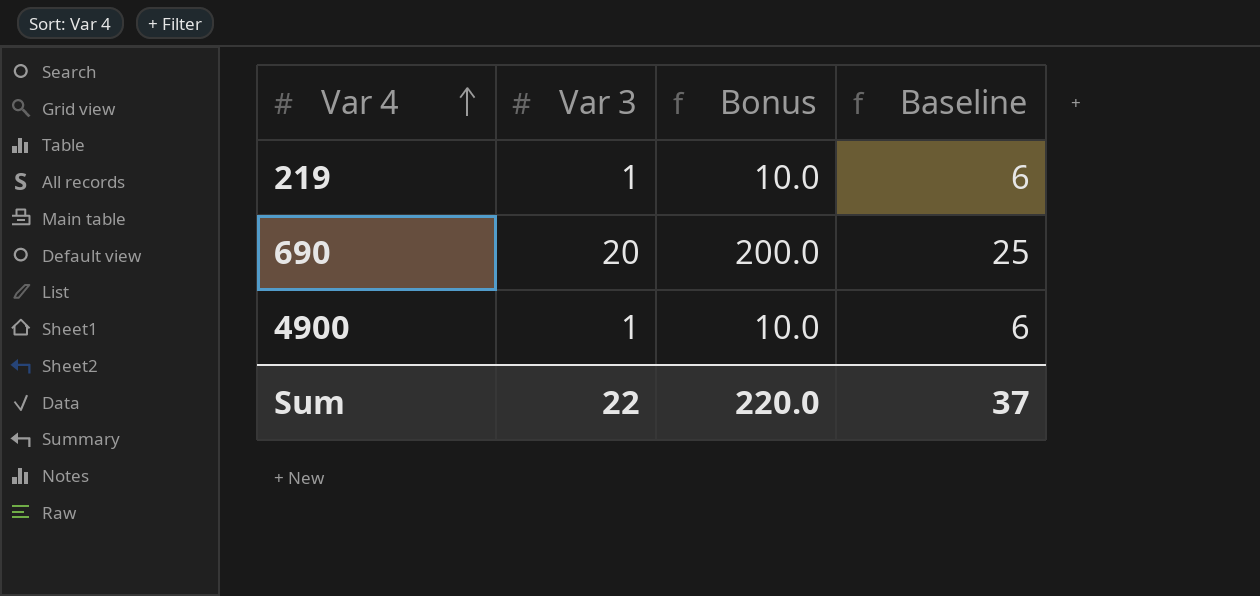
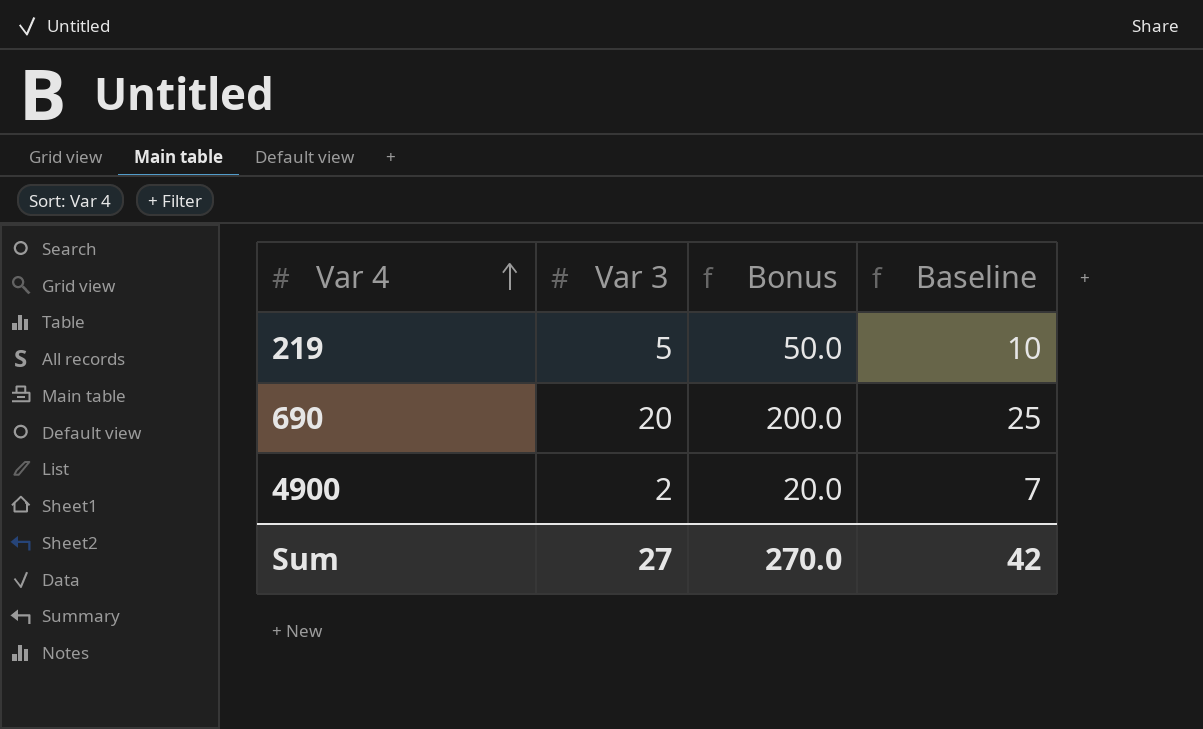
219 | Var 3: 1 -> 5
219 | Bonus: 10.0 -> 50.0
219 | Baseline: 6 -> 10
4900 | Var 3: 1 -> 2
4900 | Bonus: 10.0 -> 20.0
4900 | Baseline: 6 -> 7
Sum | Var 3: 22 -> 27
Sum | Bonus: 220.0 -> 270.0
Sum | Baseline: 37 -> 42

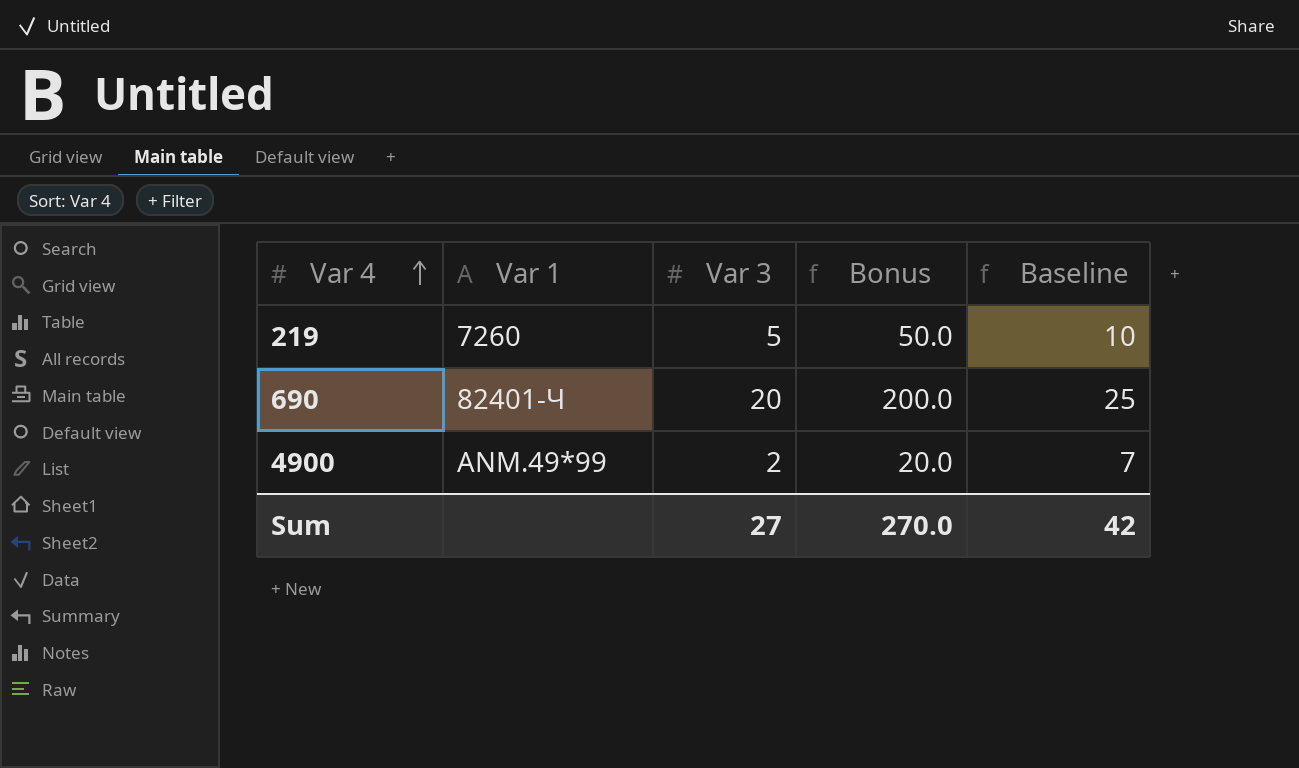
column Var 1 | position: none -> 2

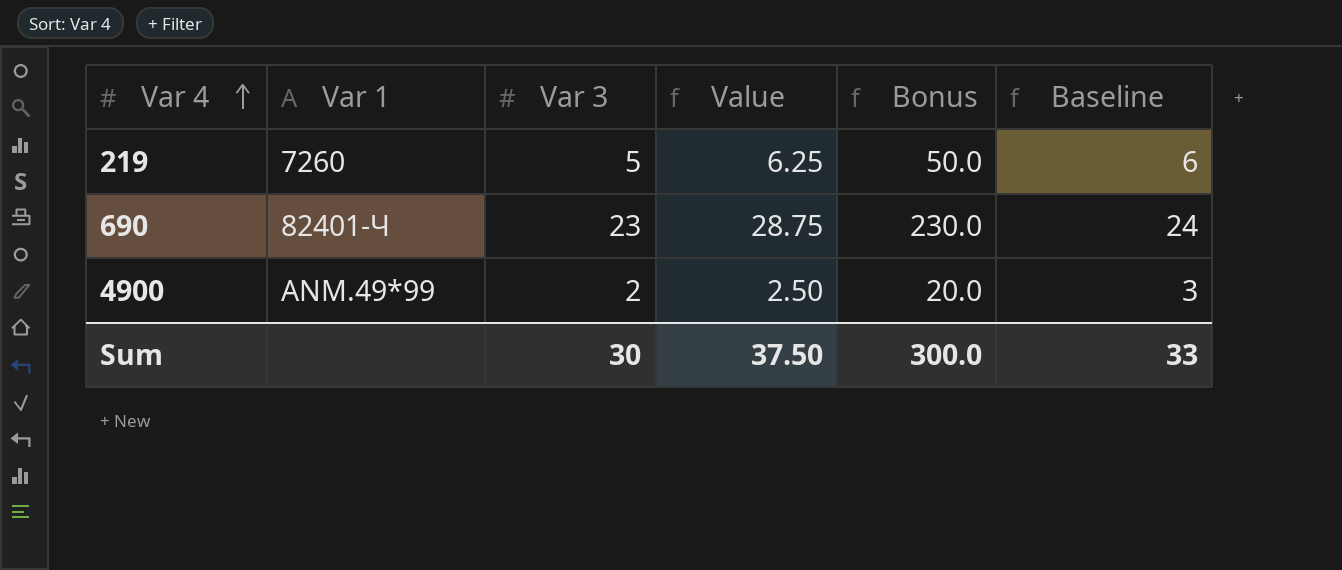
column Value | formula: none -> [Var 3] * 1.25
column Baseline | formula: [Var 3] + 5 -> [Var 3] + 1
690 | Var 3: 20 -> 23
690 | Bonus: 200.0 -> 230.0
Sum | Var 3: 27 -> 30
Sum | Bonus: 270.0 -> 300.0
Sum | Baseline: 42 -> 33

